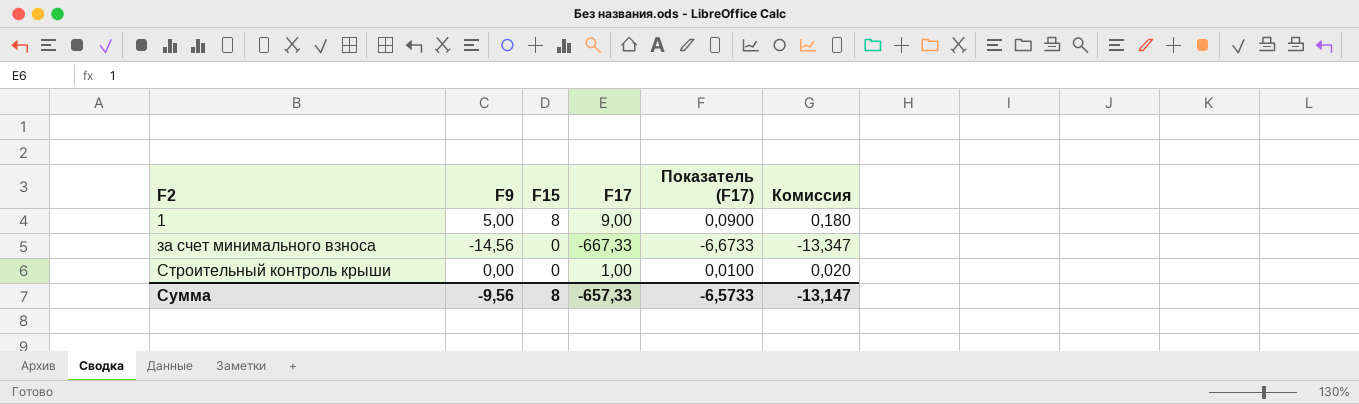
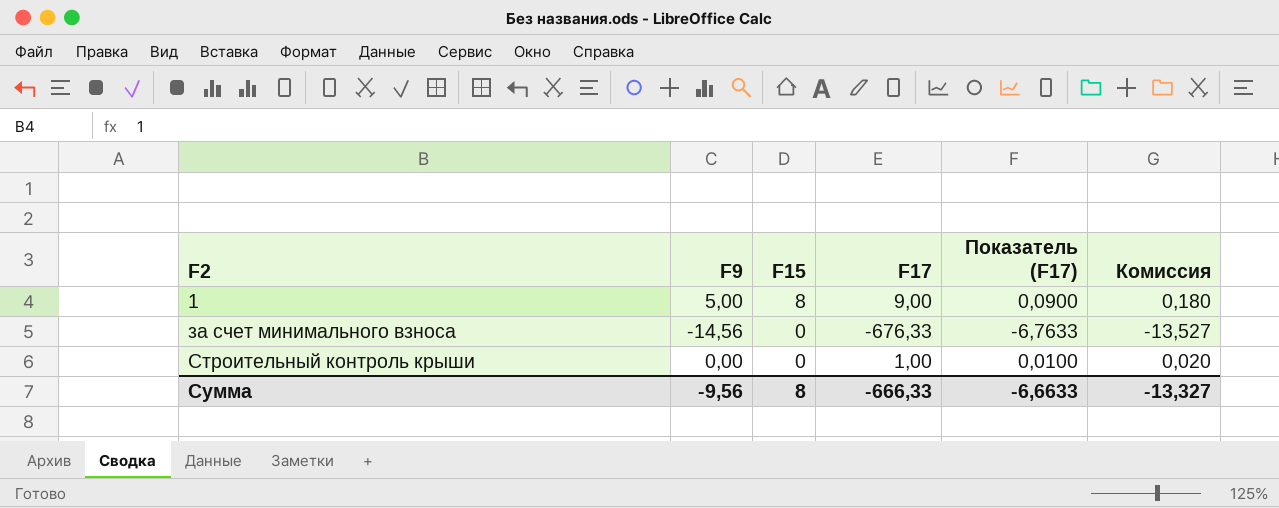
за счет минимального взноса | F17: -667,33 -> -676,33
за счет минимального взноса | Показатель (F17): -6,6733 -> -6,7633
за счет минимального взноса | Комиссия: -13,347 -> -13,527
Сумма | F17: -657,33 -> -666,33
Сумма | Показатель (F17): -6,5733 -> -6,6633
Сумма | Комиссия: -13,147 -> -13,327

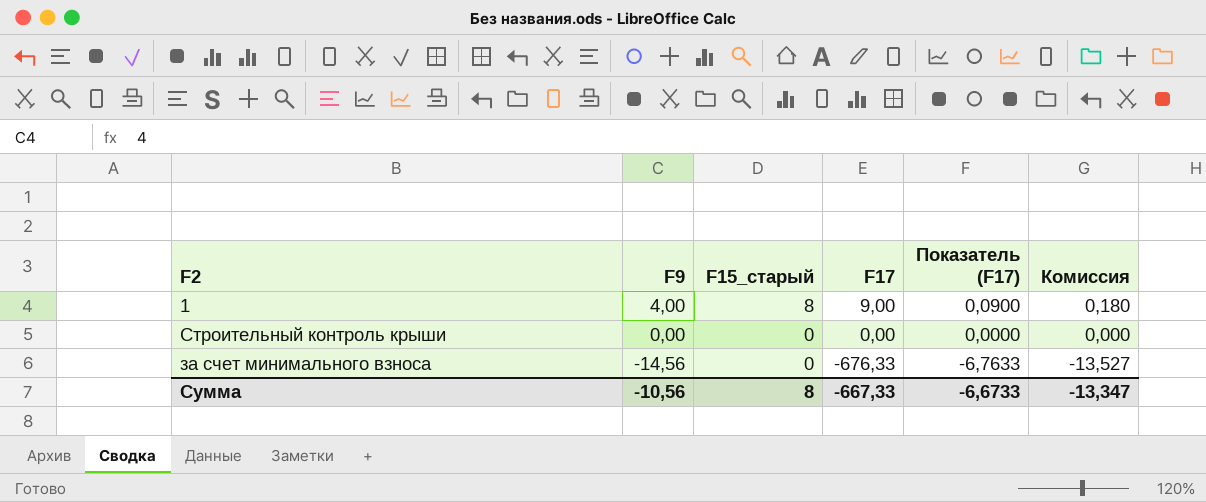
row order: F2 ascending -> F9 descending
column name: F15 -> F15_старый
1 | F9: 5,00 -> 4,00
Строительный контроль крыши | F17: 1,00 -> 0,00
Строительный контроль крыши | Показатель (F17): 0,0100 -> 0,0000
Строительный контроль крыши | Комиссия: 0,020 -> 0,000
Сумма | F9: -9,56 -> -10,56
Сумма | F17: -666,33 -> -667,33
Сумма | Показатель (F17): -6,6633 -> -6,6733
Сумма | Комиссия: -13,327 -> -13,347

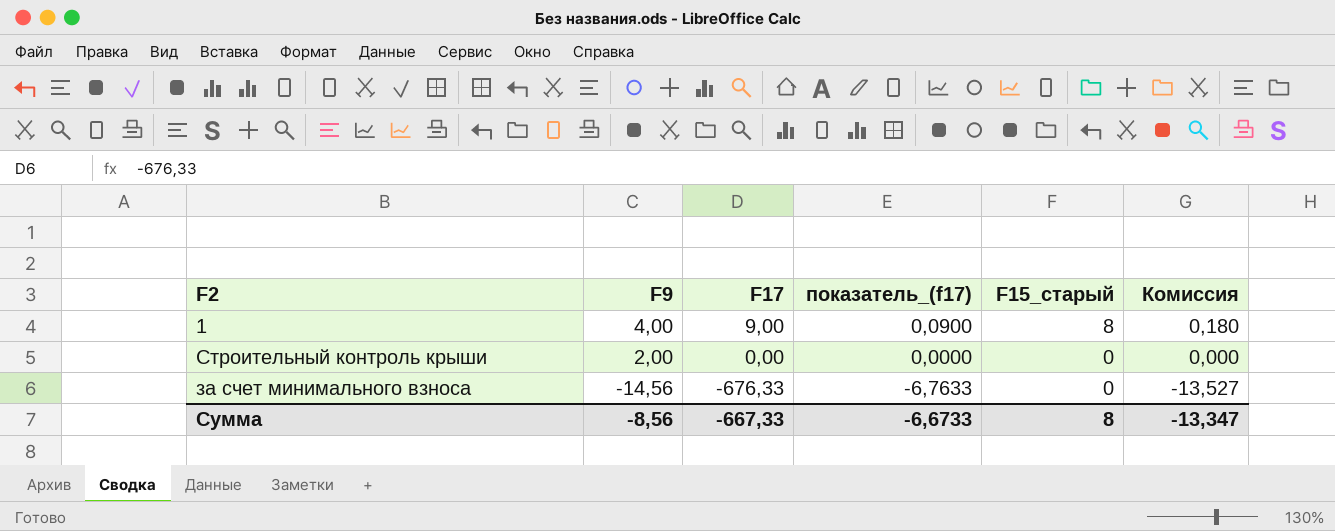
column name: Показатель (F17) -> показатель_(f17)
column F15_старый | position: 3 -> 5
Строительный контроль крыши | F9: 0,00 -> 2,00
Сумма | F9: -10,56 -> -8,56

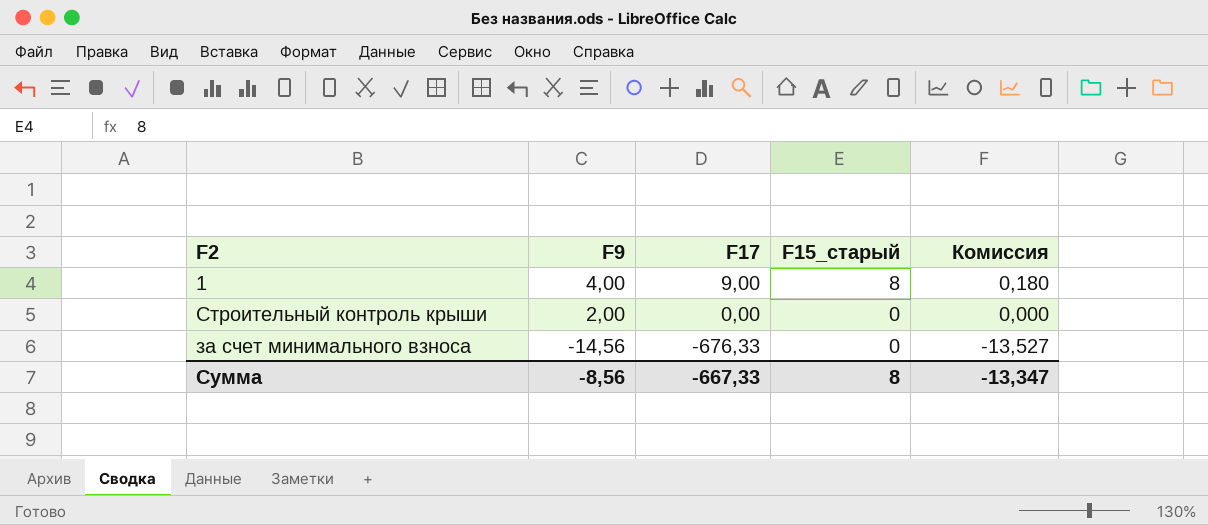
column показатель_(f17) | formula: [F17] * 0,01 -> none

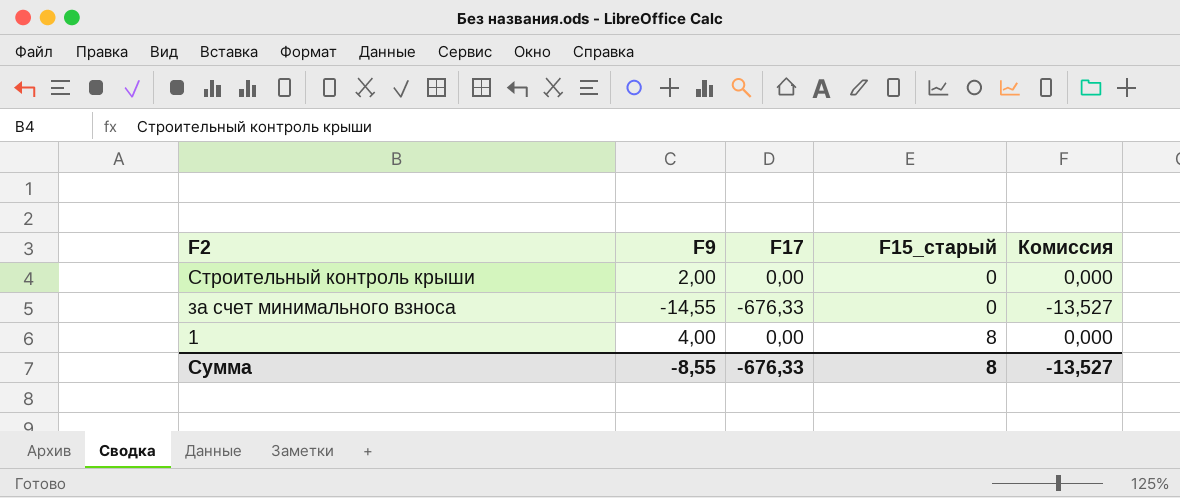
row order: F9 descending -> F2 descending
за счет минимального взноса | F9: -14,56 -> -14,55
1 | F17: 9,00 -> 0,00
1 | Комиссия: 0,180 -> 0,000
Сумма | F9: -8,56 -> -8,55
Сумма | F17: -667,33 -> -676,33
Сумма | Комиссия: -13,347 -> -13,527

